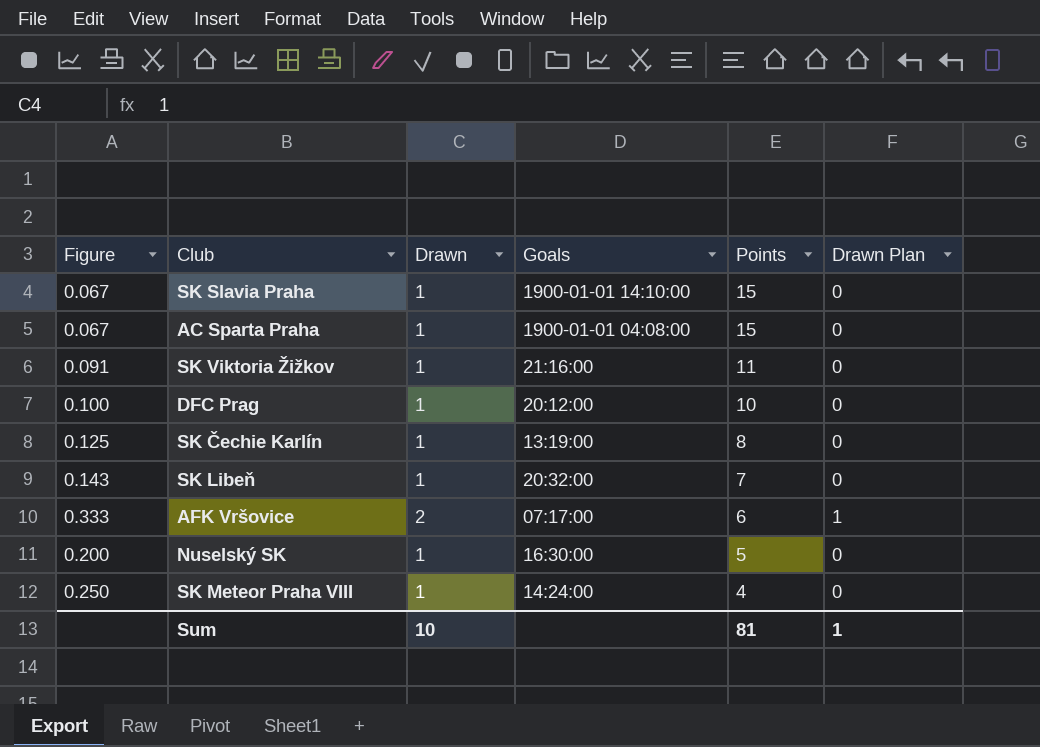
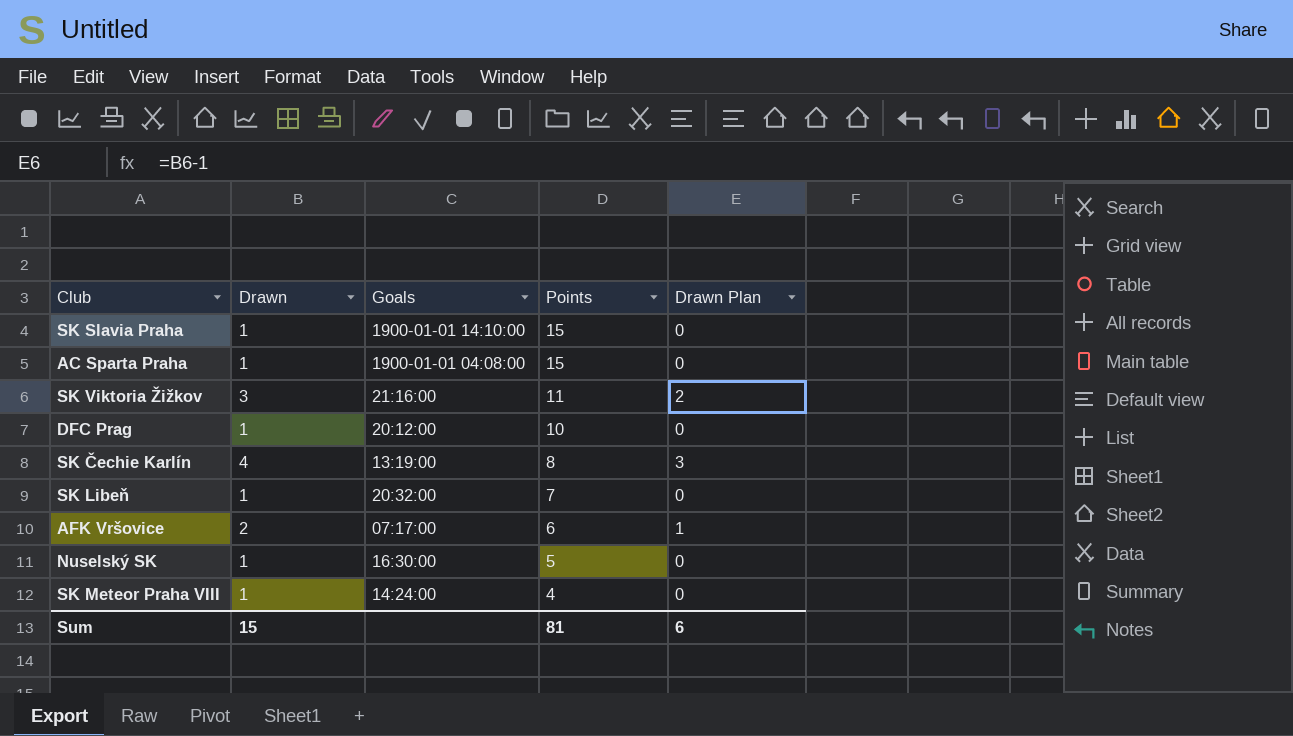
column Figure | formula: [Drawn] / [Points] -> none
SK Viktoria Žižkov | Drawn: 1 -> 3
SK Viktoria Žižkov | Drawn Plan: 0 -> 2
SK Čechie Karlín | Drawn: 1 -> 4
SK Čechie Karlín | Drawn Plan: 0 -> 3
Sum | Drawn: 10 -> 15
Sum | Drawn Plan: 1 -> 6

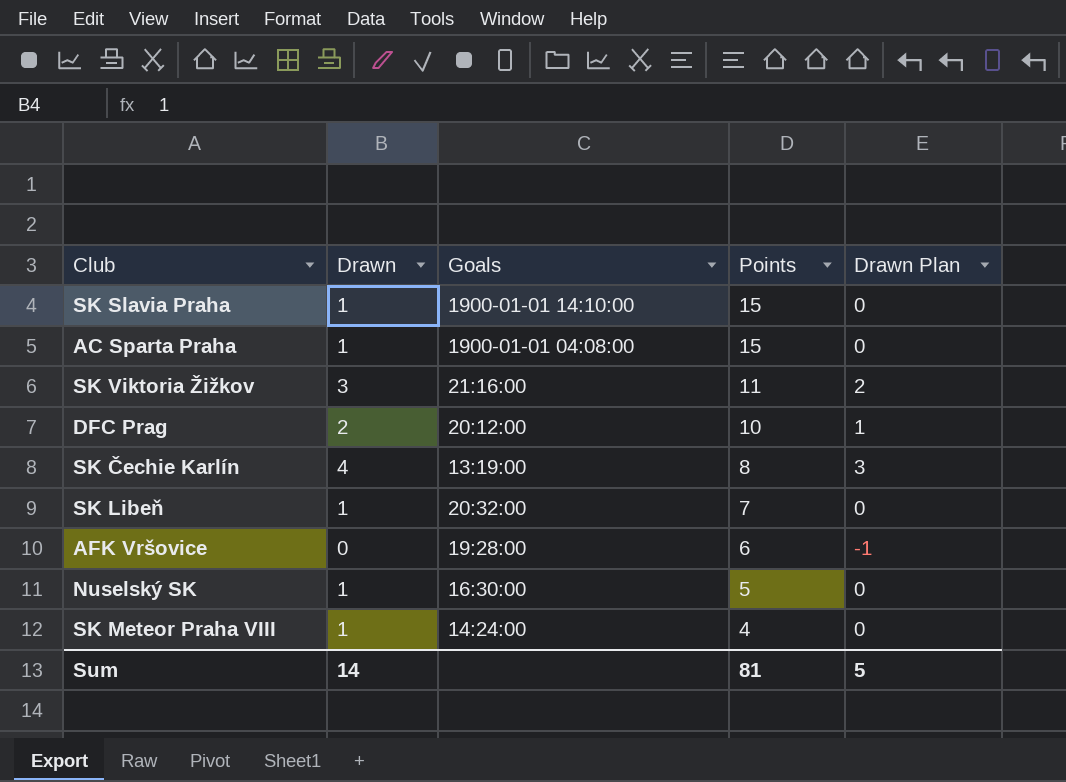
DFC Prag | Drawn: 1 -> 2
DFC Prag | Drawn Plan: 0 -> 1
AFK Vršovice | Drawn: 2 -> 0
AFK Vršovice | Goals: 07:17:00 -> 19:28:00
AFK Vršovice | Drawn Plan: 1 -> -1
Sum | Drawn: 15 -> 14
Sum | Drawn Plan: 6 -> 5

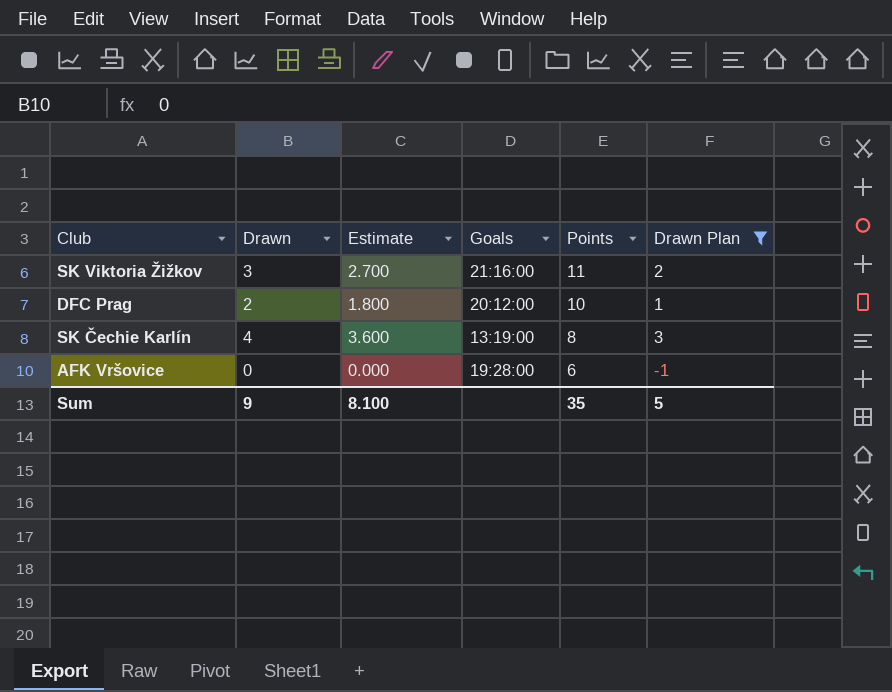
filter: none -> Drawn Plan != 0
column Estimate | formula: none -> [Drawn] * 0.9
Sum | Drawn: 14 -> 9
Sum | Points: 81 -> 35

